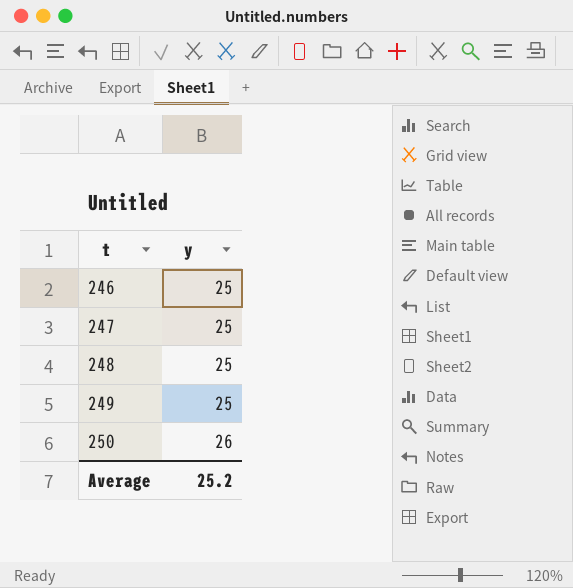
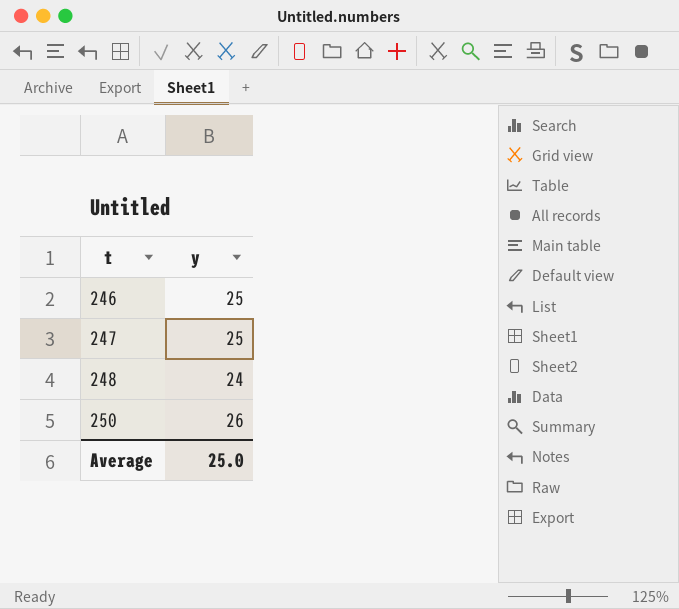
row 249: 25 -> none
248 | y: 25 -> 24
Average | y: 25.2 -> 25.0

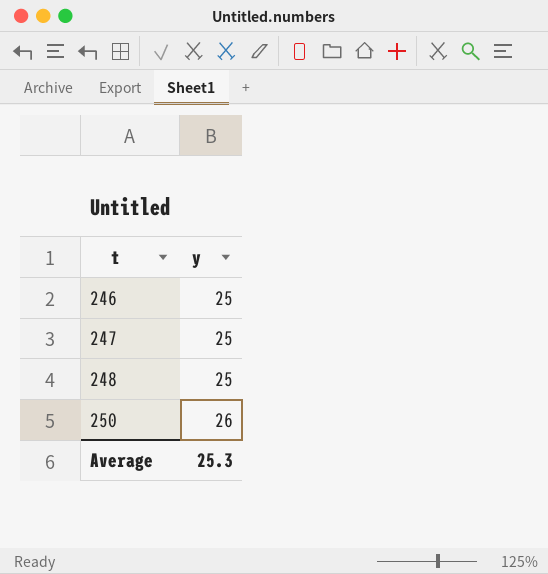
248 | y: 24 -> 25
Average | y: 25.0 -> 25.3

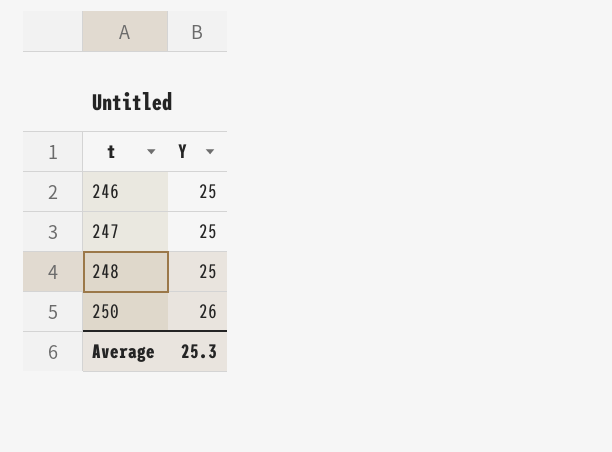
column name: y -> Y

